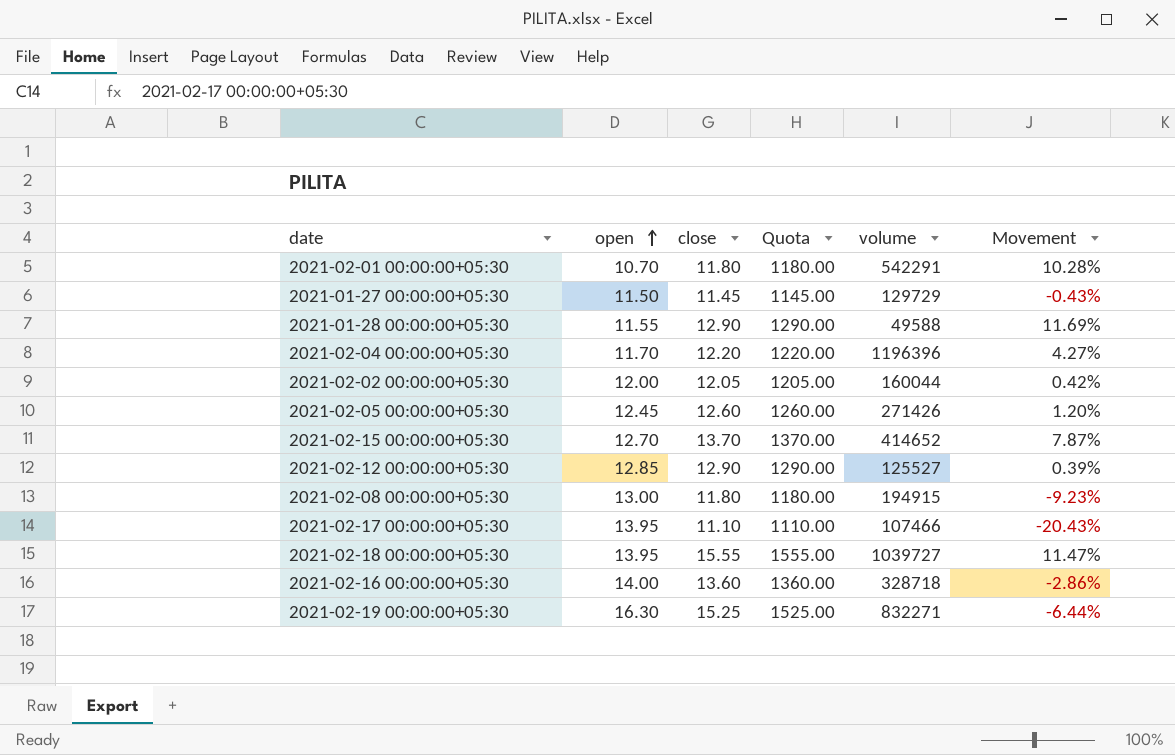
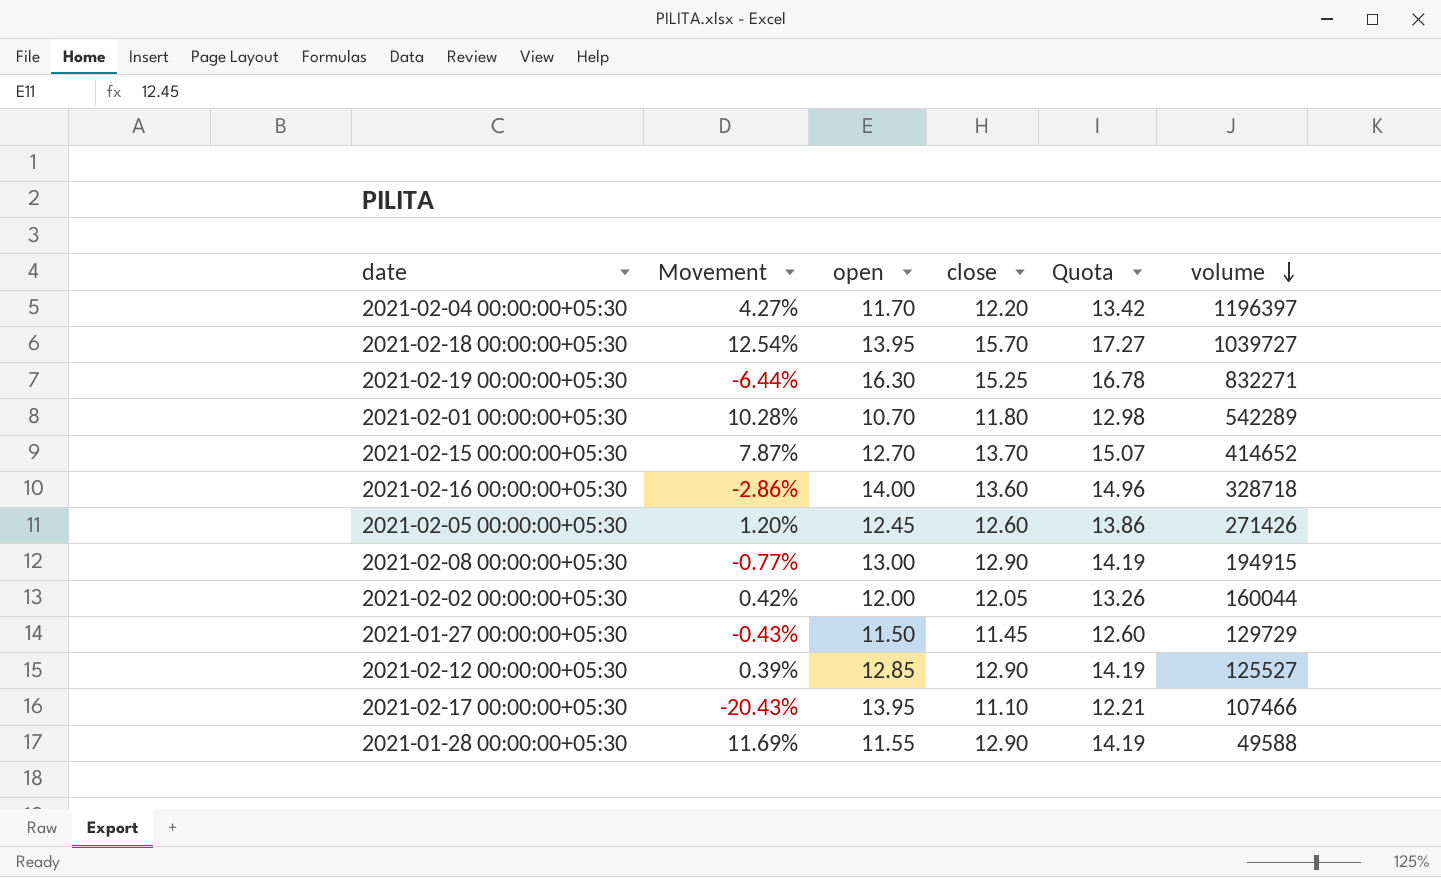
row order: open ascending -> volume descending
column Movement | position: 6 -> 2
column Quota | formula: [close] * 100 -> [close] * 1.1
2021-02-04 00:00:00+05:30 | volume: 1196396 -> 1196397
2021-02-18 00:00:00+05:30 | Movement: 11.47% -> 12.54%
2021-02-18 00:00:00+05:30 | close: 15.55 -> 15.70
2021-02-01 00:00:00+05:30 | volume: 542291 -> 542289
2021-02-08 00:00:00+05:30 | Movement: -9.23% -> -0.77%
2021-02-08 00:00:00+05:30 | close: 11.80 -> 12.90

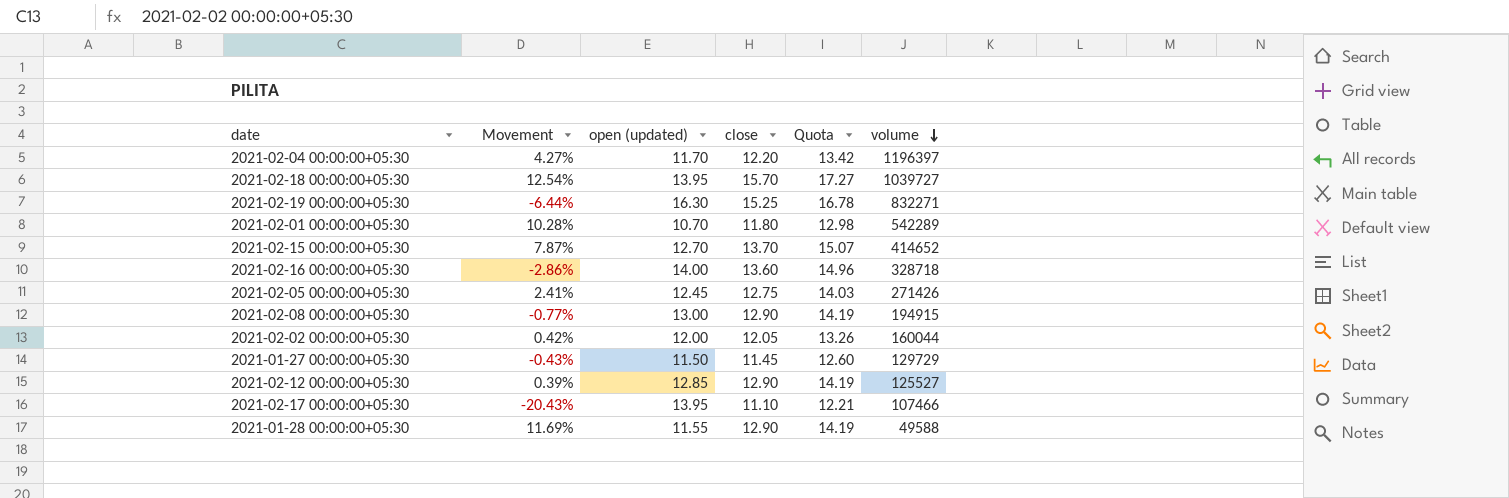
column name: open -> open (updated)
2021-02-05 00:00:00+05:30 | Movement: 1.20% -> 2.41%
2021-02-05 00:00:00+05:30 | close: 12.60 -> 12.75
2021-02-05 00:00:00+05:30 | Quota: 13.86 -> 14.03

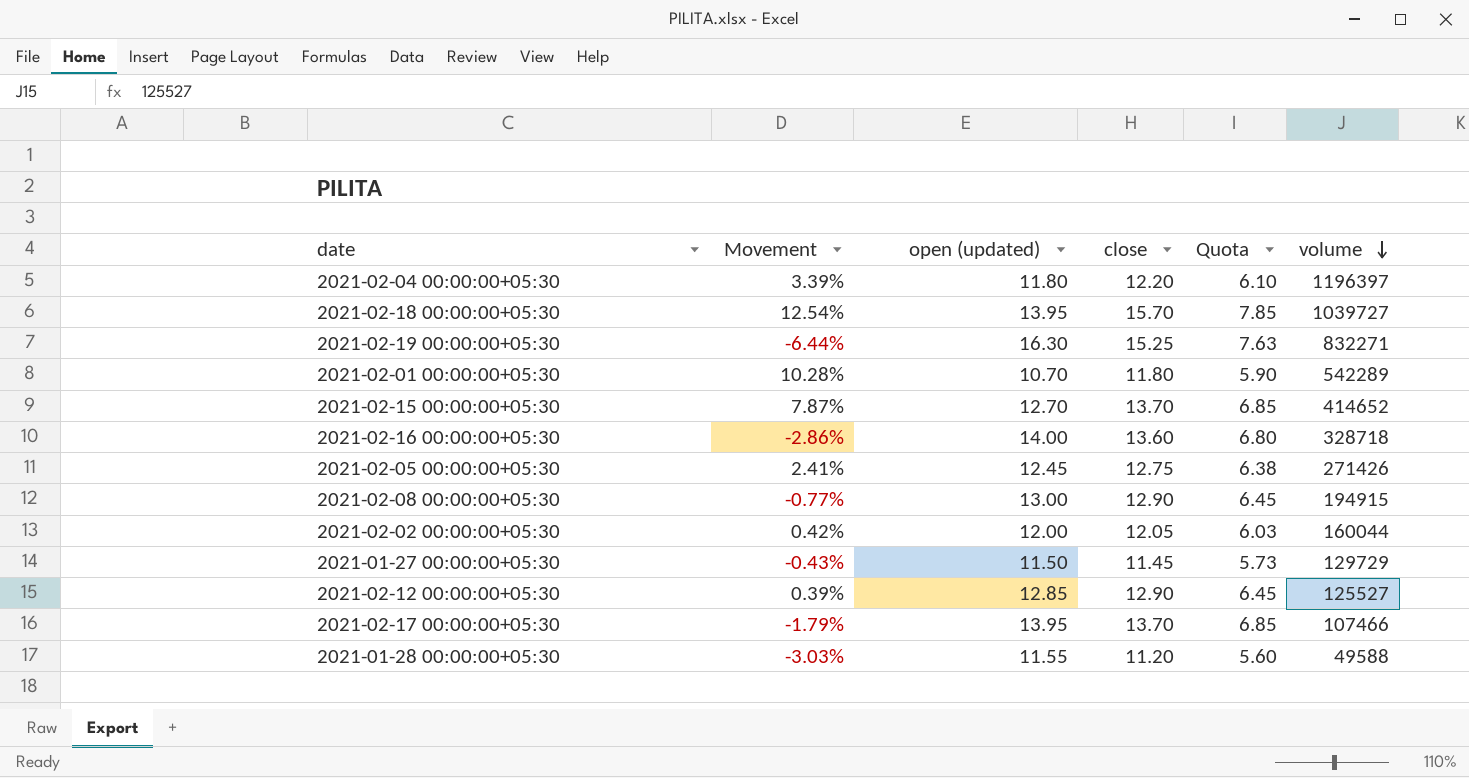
column Quota | formula: [close] * 1.1 -> [close] * 0.5
2021-02-04 00:00:00+05:30 | Movement: 4.27% -> 3.39%
2021-02-04 00:00:00+05:30 | open (updated): 11.70 -> 11.80
2021-02-17 00:00:00+05:30 | Movement: -20.43% -> -1.79%
2021-02-17 00:00:00+05:30 | close: 11.10 -> 13.70
2021-01-28 00:00:00+05:30 | Movement: 11.69% -> -3.03%
2021-01-28 00:00:00+05:30 | close: 12.90 -> 11.20

